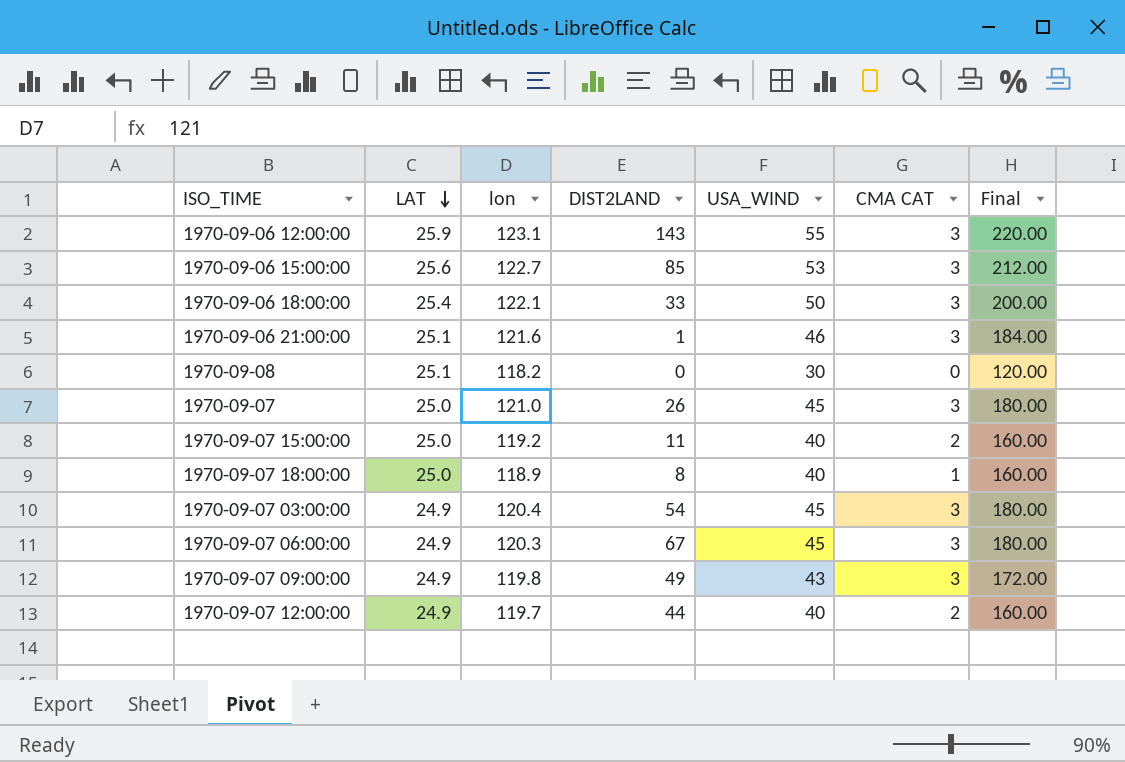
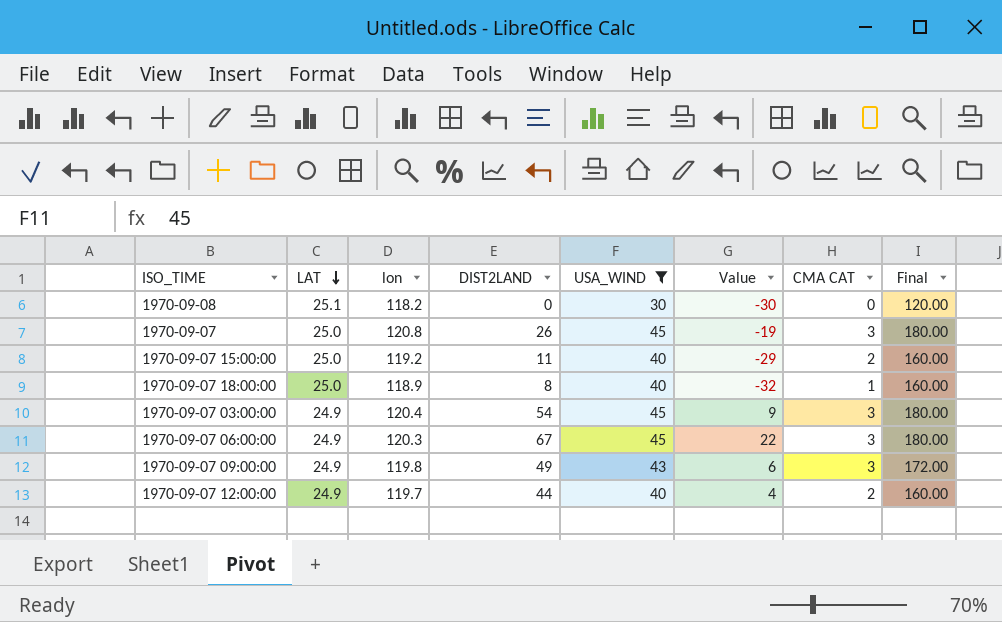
filter: none -> USA_WIND <= 45
column Value | formula: none -> [DIST2LAND] - [USA_WIND]
1970-09-07 | lon: 121.0 -> 120.8

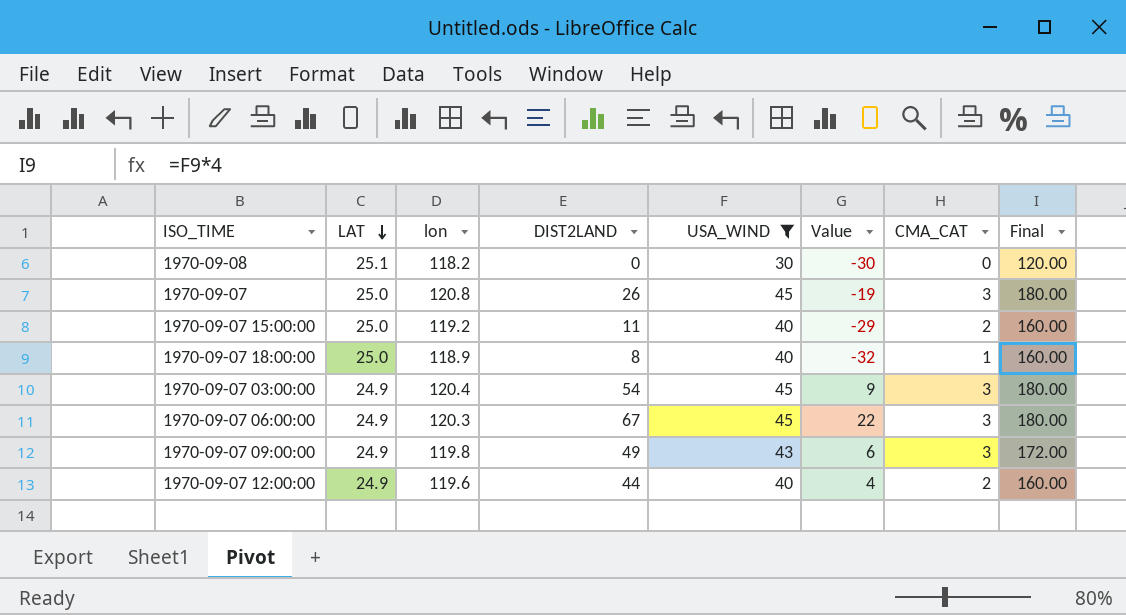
column name: CMA CAT -> CMA_CAT
1970-09-07 12:00:00 | lon: 119.7 -> 119.6

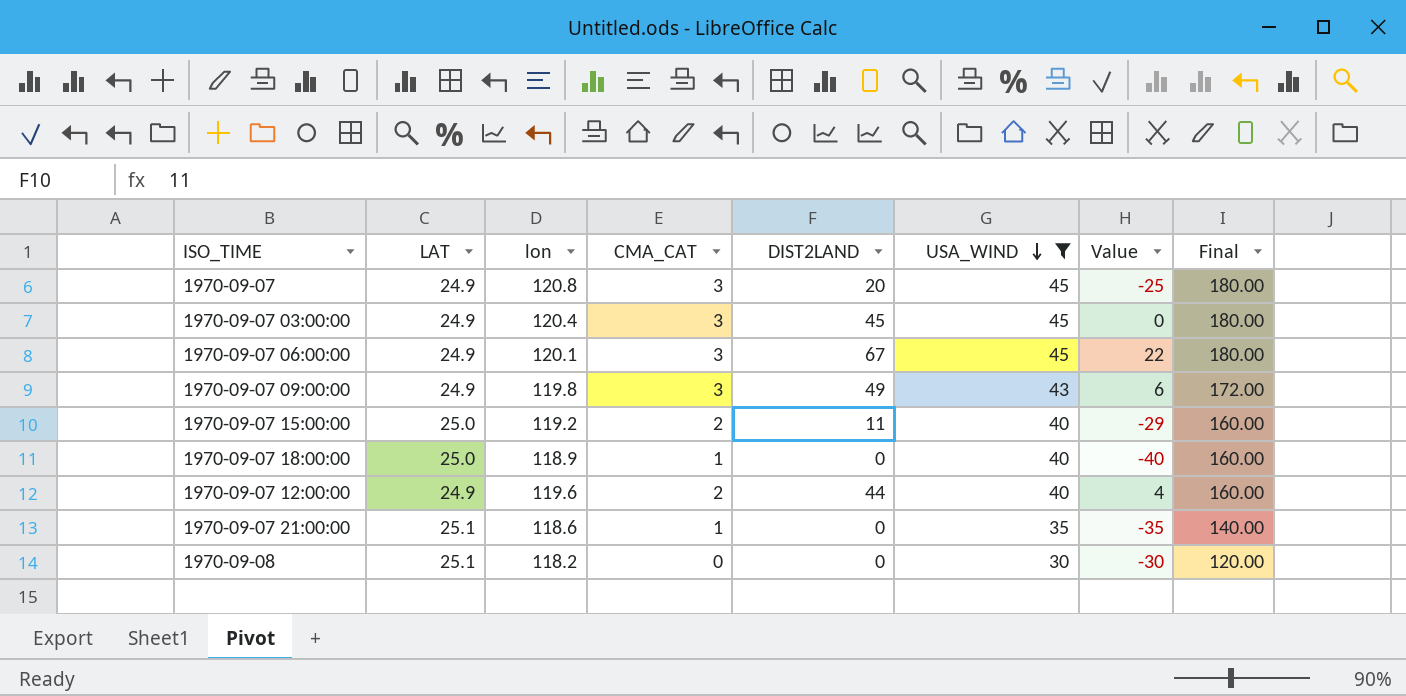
row order: LAT descending -> USA_WIND descending
column CMA_CAT | position: 7 -> 4
1970-09-07 | LAT: 25.0 -> 24.9
1970-09-07 | DIST2LAND: 26 -> 20
1970-09-07 | Value: -19 -> -25
1970-09-07 03:00:00 | DIST2LAND: 54 -> 45
1970-09-07 03:00:00 | Value: 9 -> 0
1970-09-07 06:00:00 | lon: 120.3 -> 120.1
1970-09-07 18:00:00 | DIST2LAND: 8 -> 0
1970-09-07 18:00:00 | Value: -32 -> -40
row 1970-09-07 21:00:00: none -> 25.1 | 118.6 | 1 | 0 | 35 | -35 | 140.00

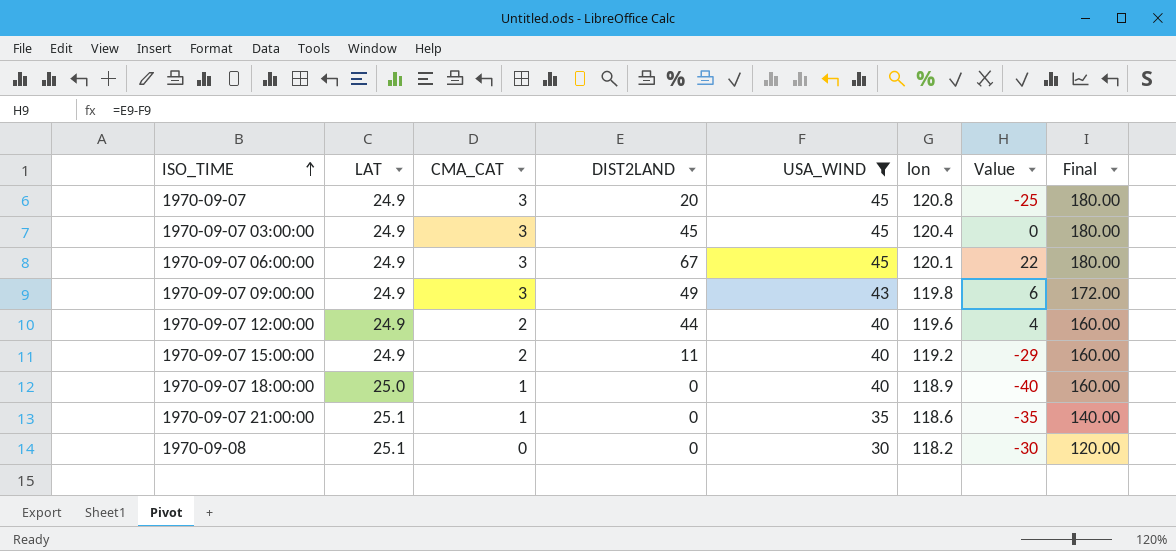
row order: USA_WIND descending -> ISO_TIME ascending
column lon | position: 3 -> 6
1970-09-07 15:00:00 | LAT: 25.0 -> 24.9

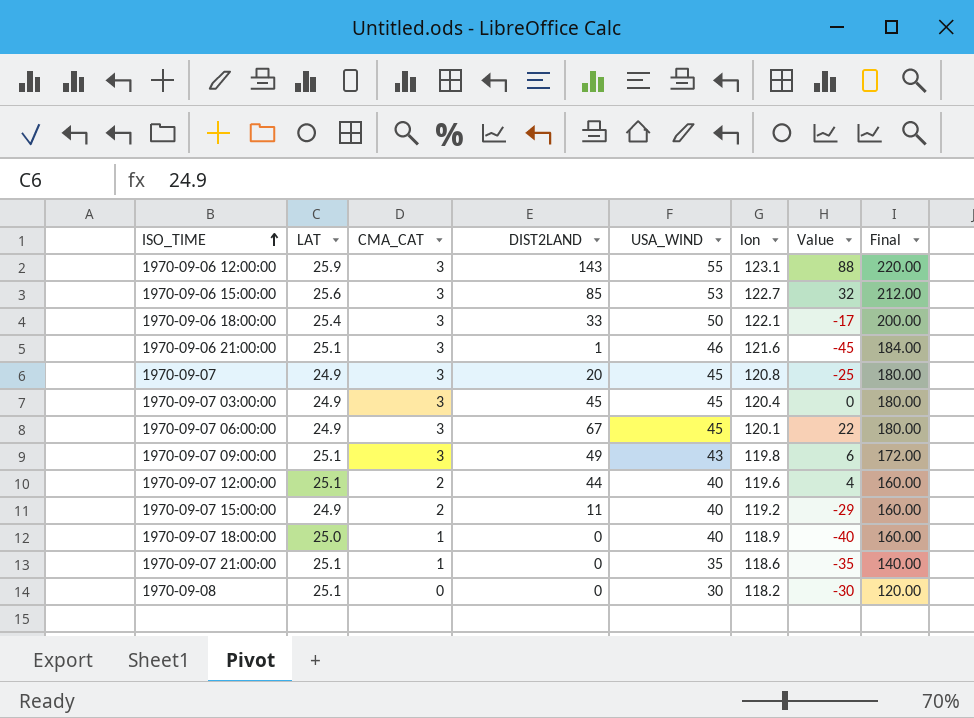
filter: USA_WIND <= 45 -> none
1970-09-07 09:00:00 | LAT: 24.9 -> 25.1
1970-09-07 12:00:00 | LAT: 24.9 -> 25.1

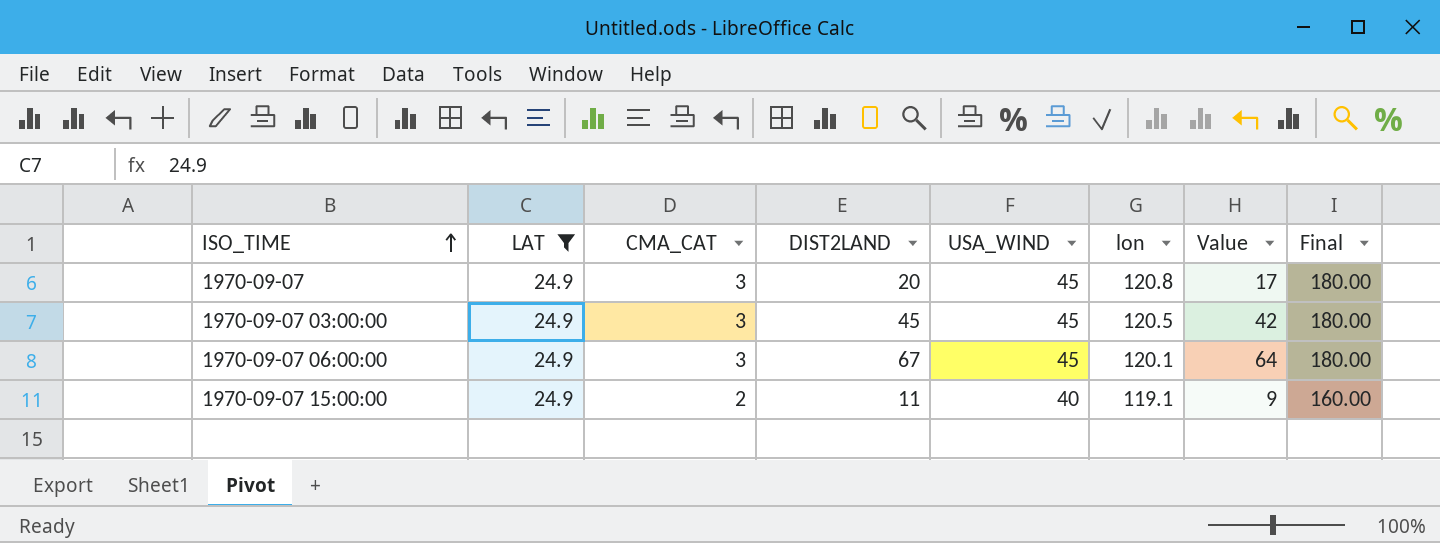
filter: none -> LAT = 24.9
column Value | formula: [DIST2LAND] - [USA_WIND] -> [DIST2LAND] - [CMA_CAT]
1970-09-07 03:00:00 | lon: 120.4 -> 120.5
1970-09-07 15:00:00 | lon: 119.2 -> 119.1

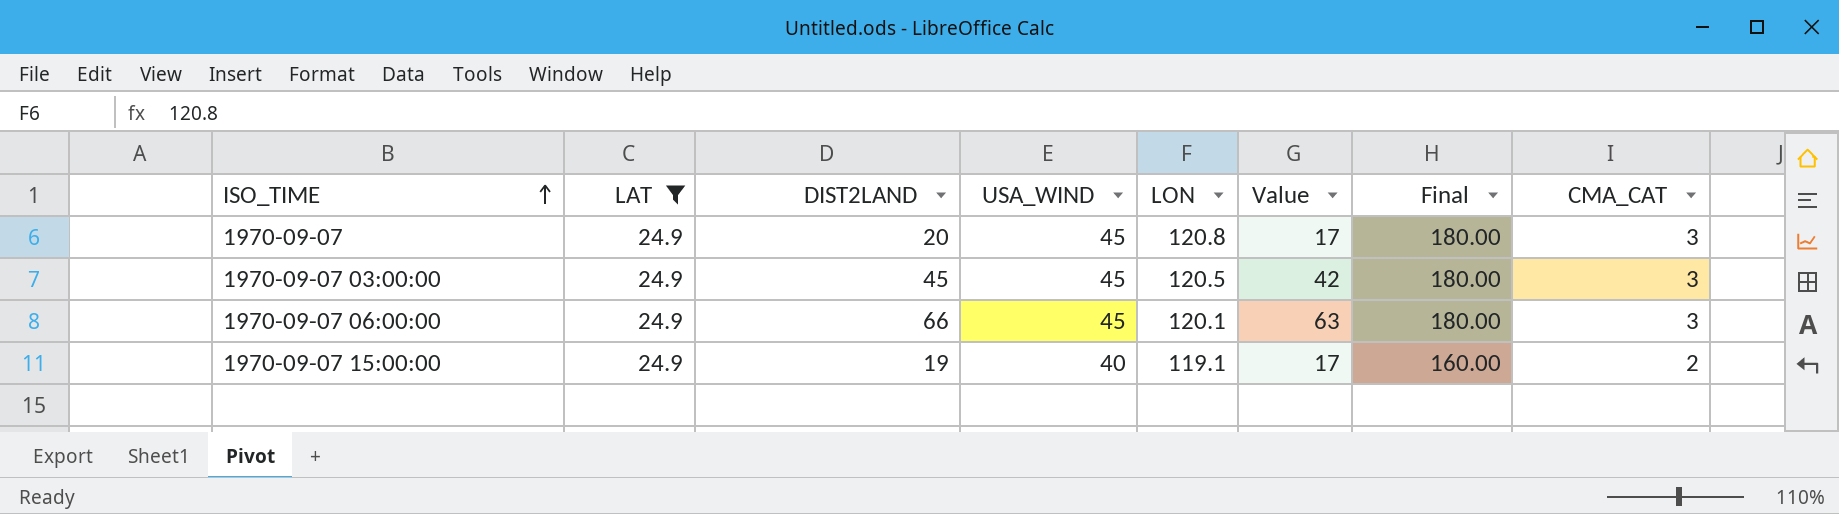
column name: lon -> LON
column CMA_CAT | position: 3 -> 8
1970-09-07 06:00:00 | DIST2LAND: 67 -> 66
1970-09-07 06:00:00 | Value: 64 -> 63
1970-09-07 15:00:00 | DIST2LAND: 11 -> 19
1970-09-07 15:00:00 | Value: 9 -> 17

